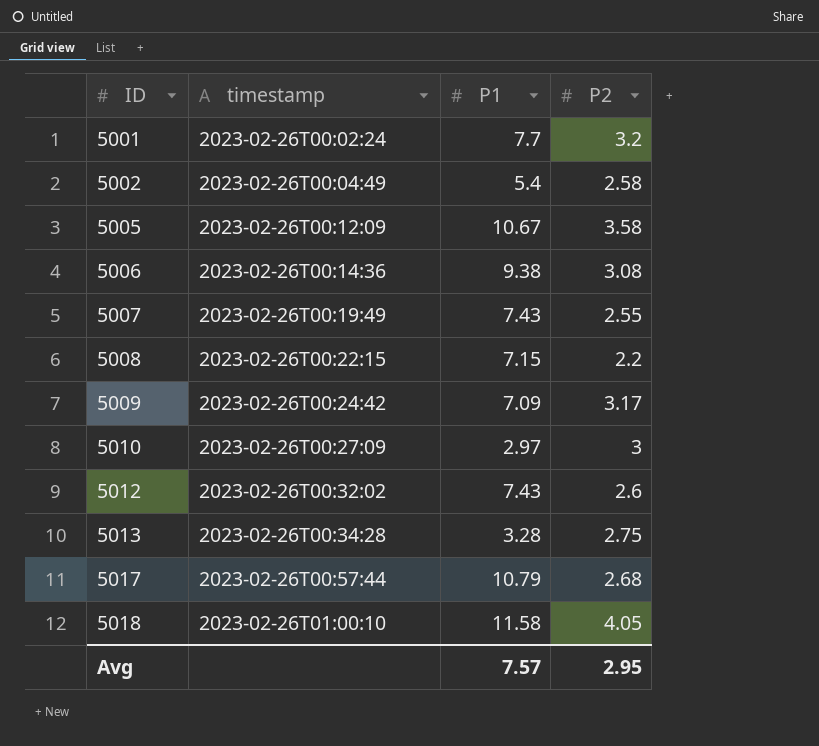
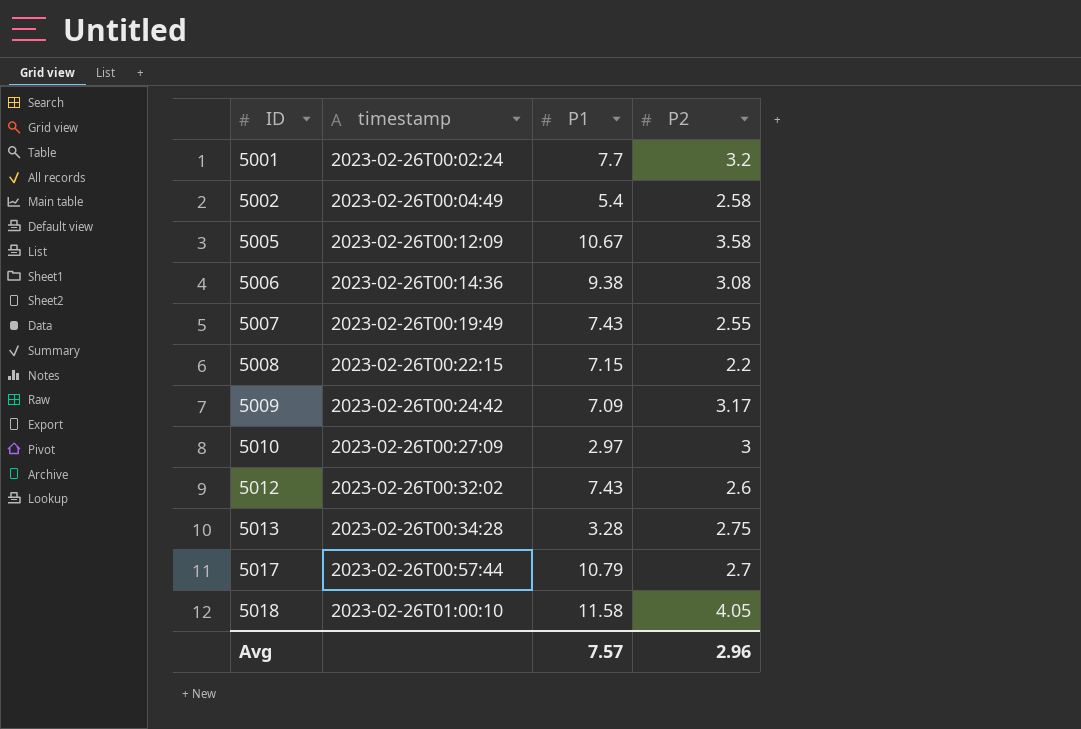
5017 | P2: 2.68 -> 2.7
Avg | P2: 2.95 -> 2.96

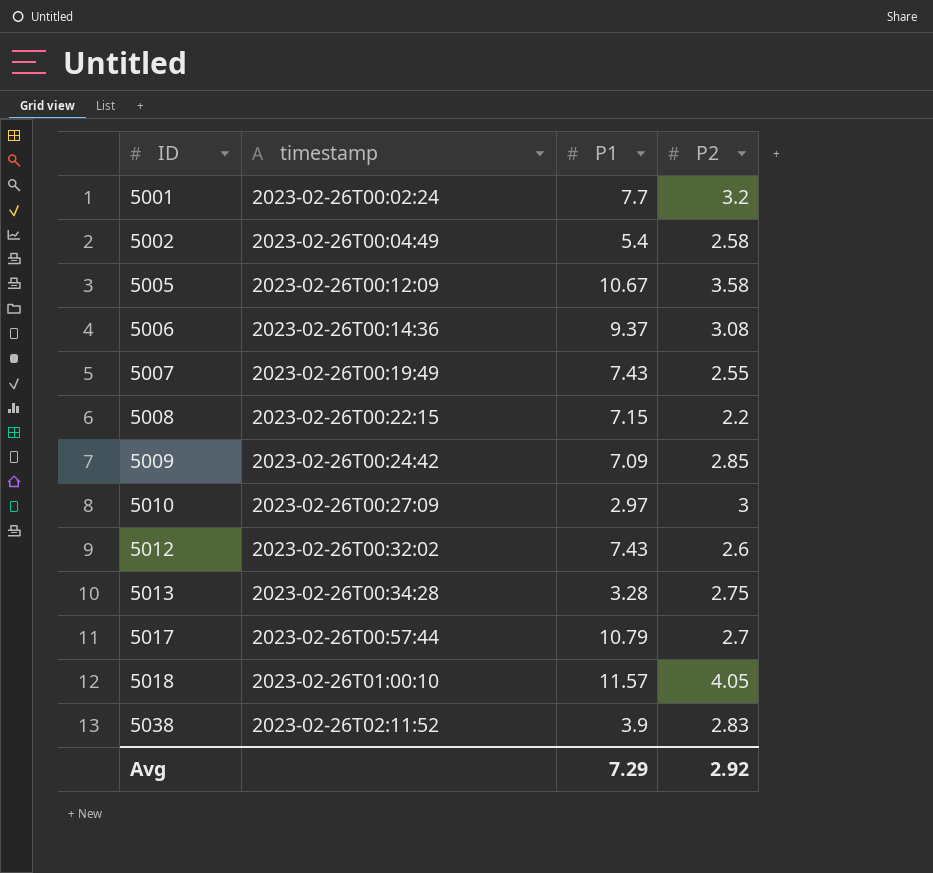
5006 | P1: 9.38 -> 9.37
5009 | P2: 3.17 -> 2.85
5018 | P1: 11.58 -> 11.57
row 5038: none -> 2023-02-26T02:11:52 | 3.9 | 2.83
Avg | P1: 7.57 -> 7.29
Avg | P2: 2.96 -> 2.92

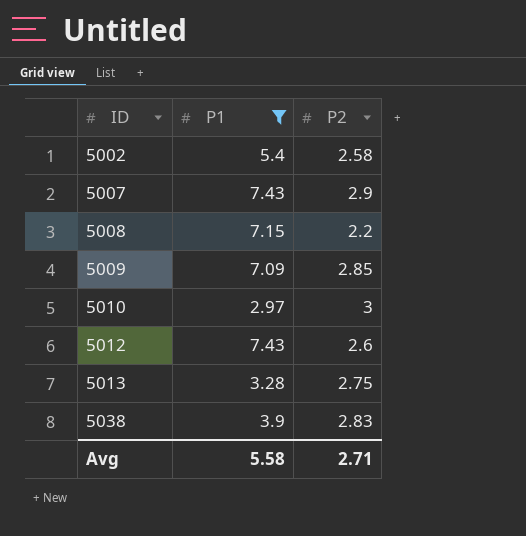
filter: none -> P1 <= 7.43
column timestamp | position: 2 -> none
5007 | P2: 2.55 -> 2.9
Avg | P1: 7.29 -> 5.58
Avg | P2: 2.92 -> 2.71

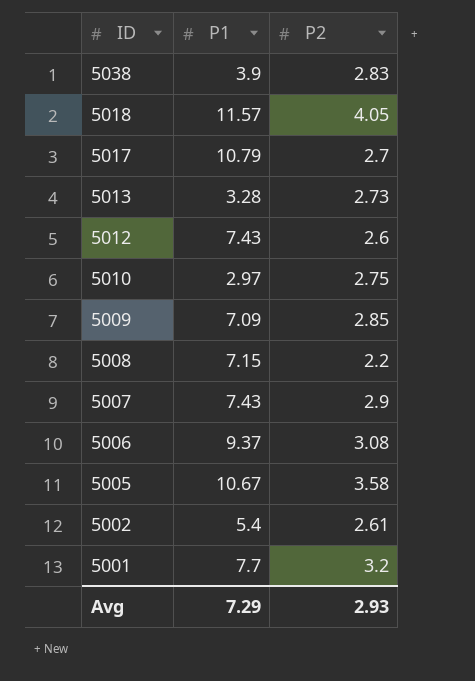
filter: P1 <= 7.43 -> none
row order: ID ascending -> ID descending
5013 | P2: 2.75 -> 2.73
5010 | P2: 3 -> 2.75
5002 | P2: 2.58 -> 2.61
Avg | P1: 5.58 -> 7.29
Avg | P2: 2.71 -> 2.93

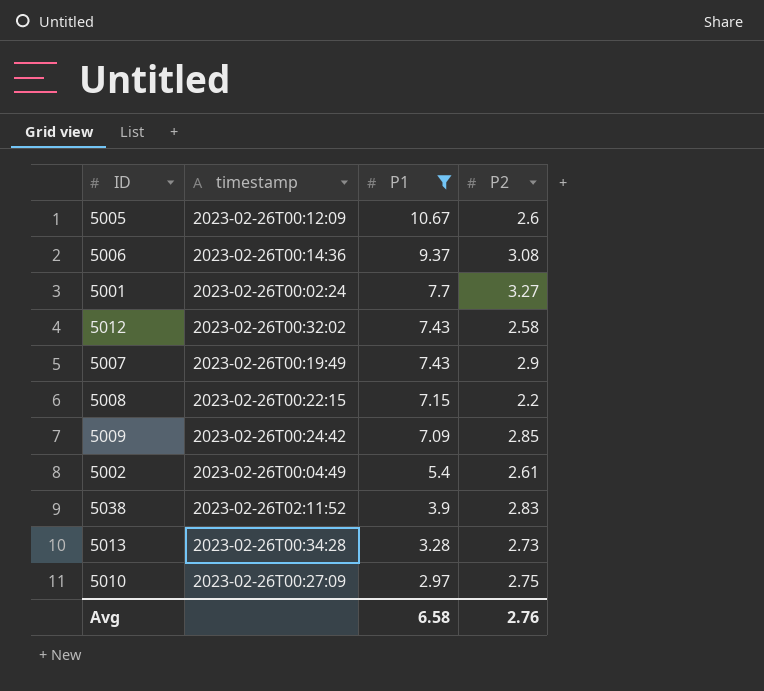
filter: none -> P1 <= 10.67
row order: ID descending -> P1 descending
column timestamp | position: none -> 2
5005 | P2: 3.58 -> 2.6
5001 | P2: 3.2 -> 3.27
5012 | P2: 2.6 -> 2.58
Avg | P1: 7.29 -> 6.58
Avg | P2: 2.93 -> 2.76

